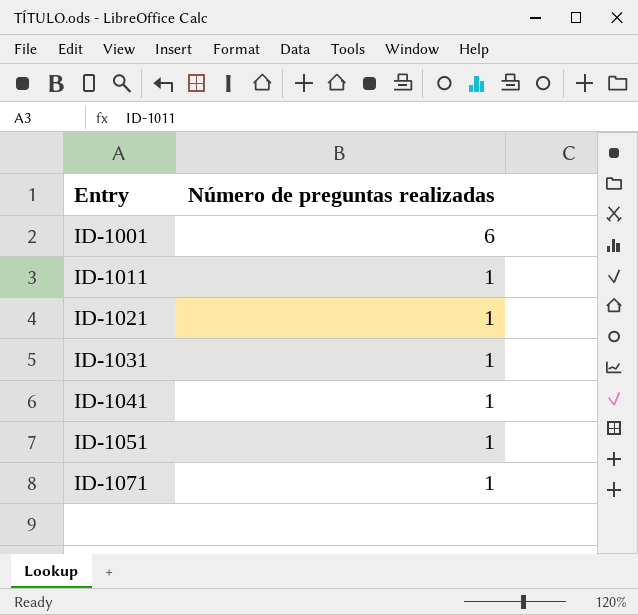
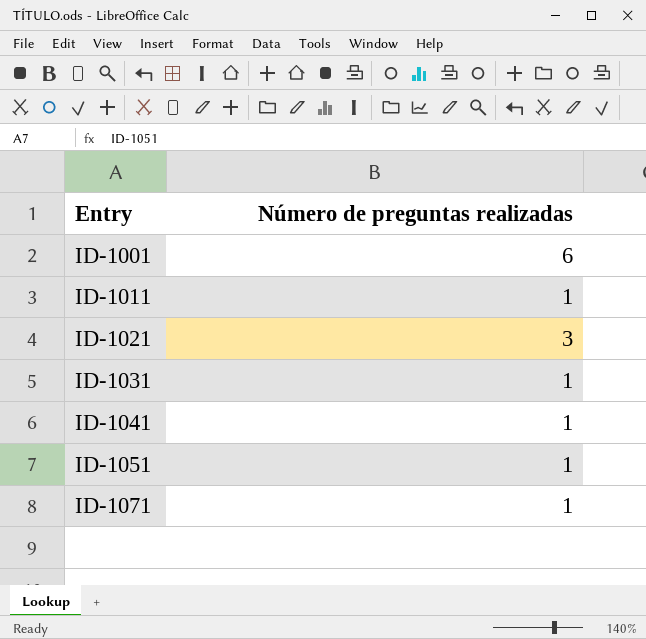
ID-1021 | Número de preguntas realizadas: 1 -> 3

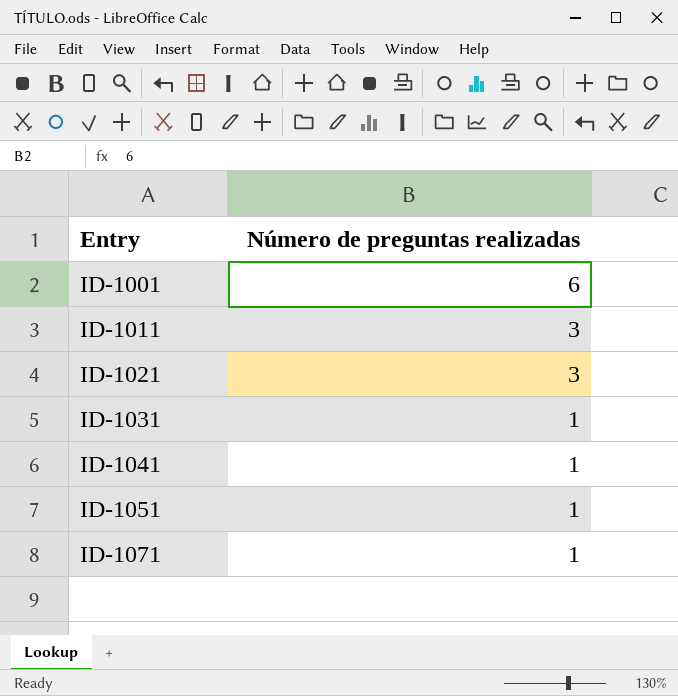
ID-1011 | Número de preguntas realizadas: 1 -> 3

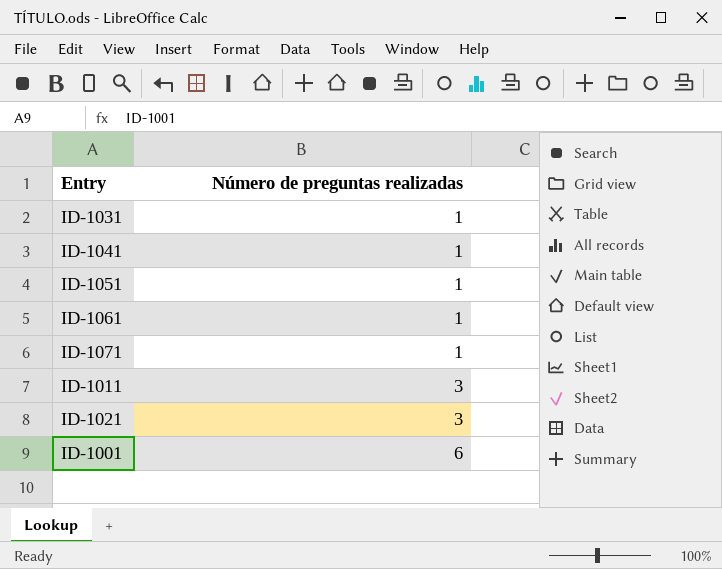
row order: Entry ascending -> Número de preguntas realizadas ascending
row ID-1061: none -> 1

